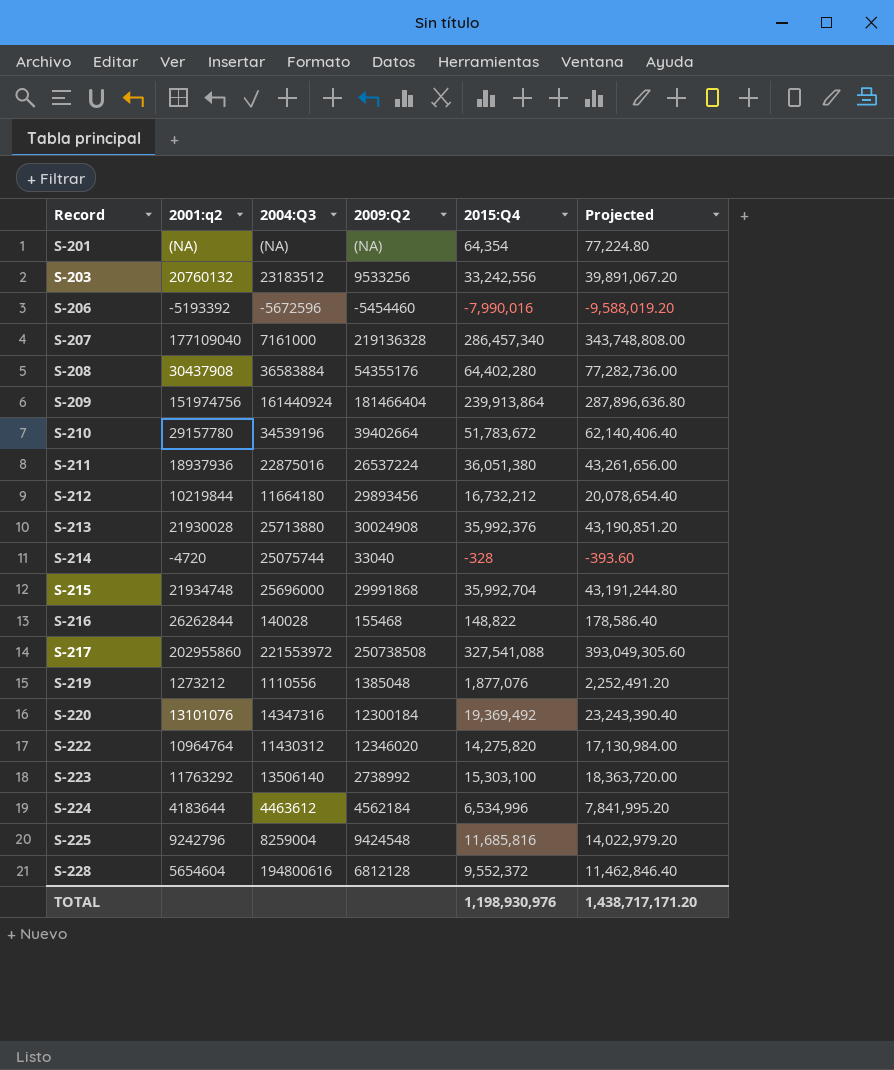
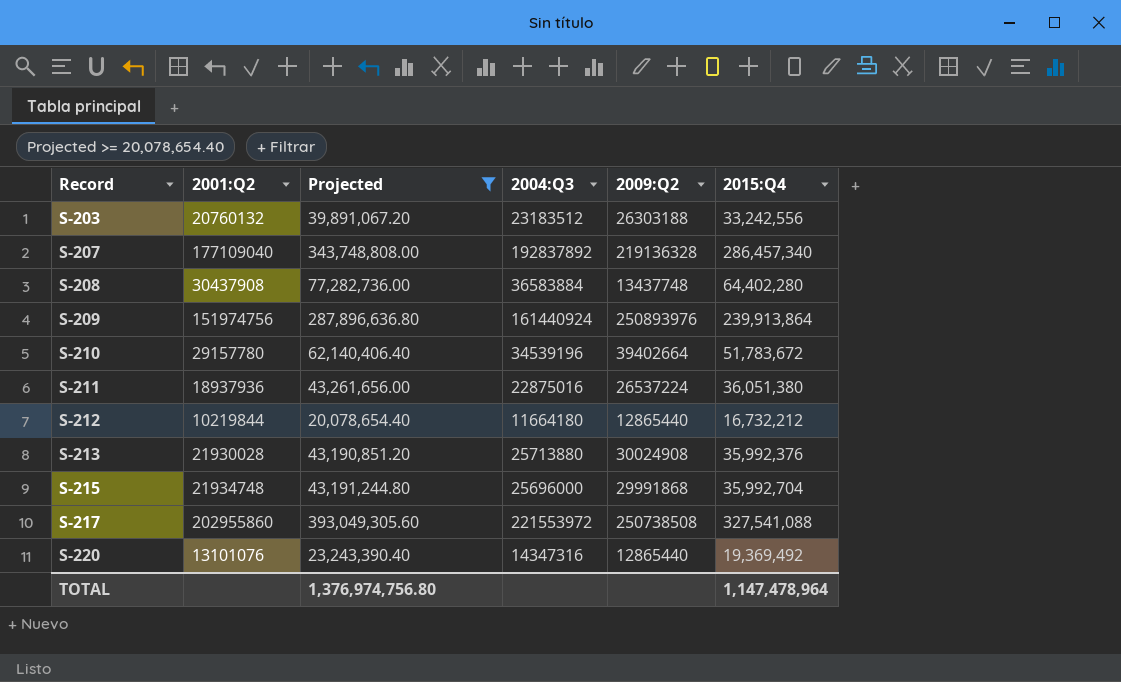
filter: none -> Projected >= 20,078,654.40
column name: 2001:q2 -> 2001:Q2
column Projected | position: 6 -> 3
S-203 | 2009:Q2: 9533256 -> 26303188
S-207 | 2004:Q3: 7161000 -> 192837892
S-208 | 2009:Q2: 54355176 -> 13437748
S-209 | 2009:Q2: 181466404 -> 250893976
S-212 | 2009:Q2: 29893456 -> 12865440
S-220 | 2009:Q2: 12300184 -> 12865440
TOTAL | Projected: 1,438,717,171.20 -> 1,376,974,756.80
TOTAL | 2015:Q4: 1,198,930,976 -> 1,147,478,964

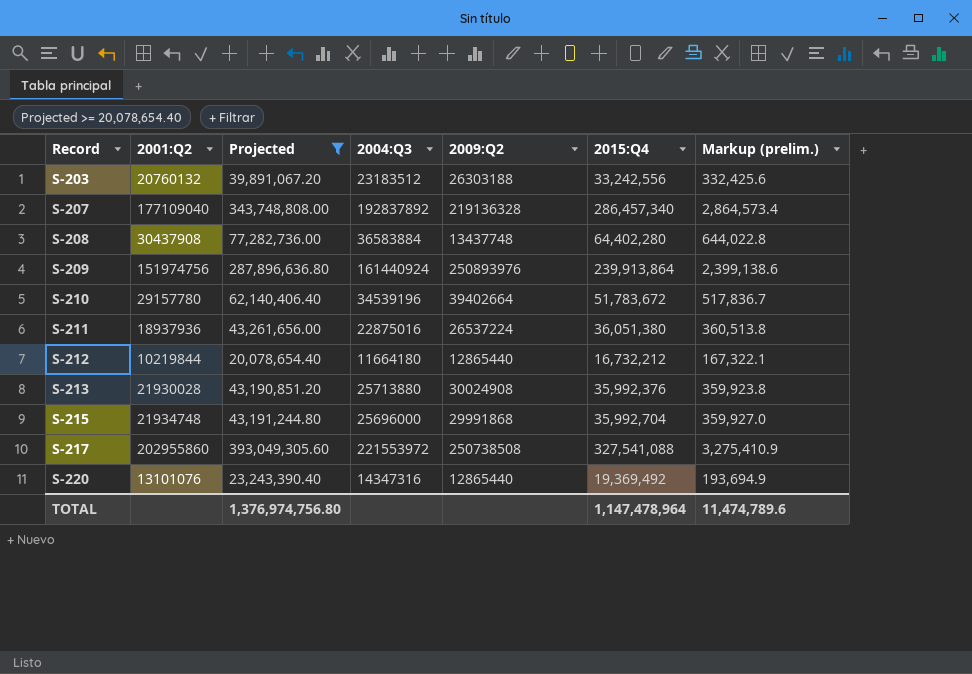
column Markup (prelim.) | formula: none -> [2015:Q4] * 0.01

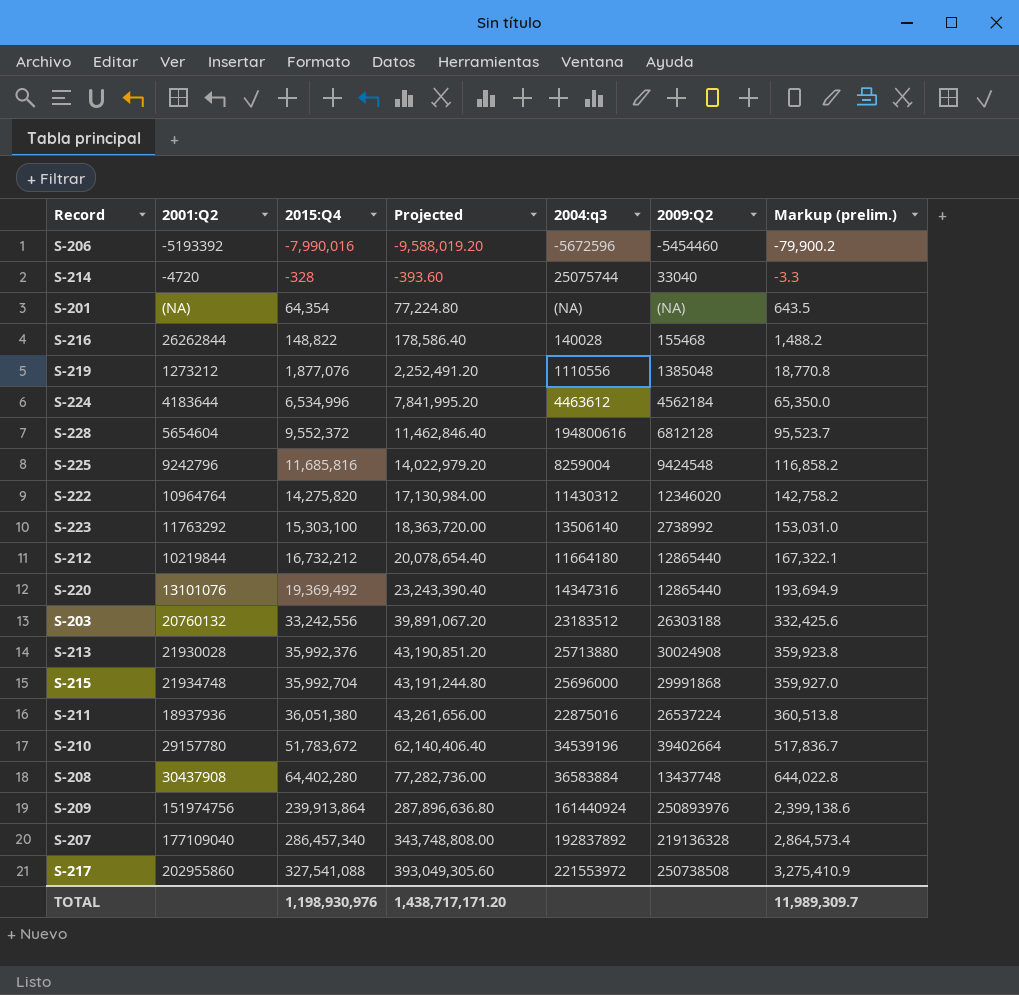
filter: Projected >= 20,078,654.40 -> none
row order: Record ascending -> 2015:Q4 ascending
column 2015:Q4 | position: 6 -> 3
column name: 2004:Q3 -> 2004:q3
TOTAL | 2015:Q4: 1,147,478,964 -> 1,198,930,976
TOTAL | Projected: 1,376,974,756.80 -> 1,438,717,171.20
TOTAL | Markup (prelim.): 11,474,789.6 -> 11,989,309.7

